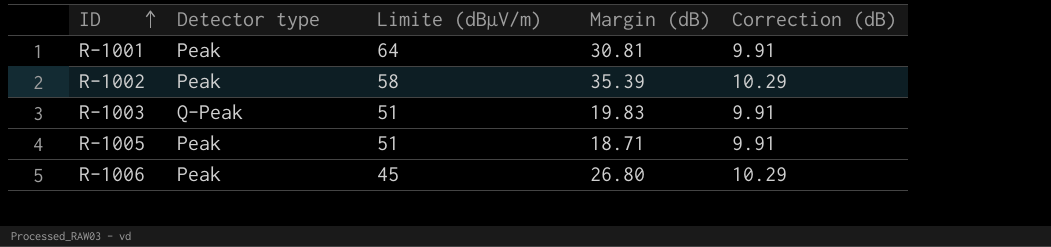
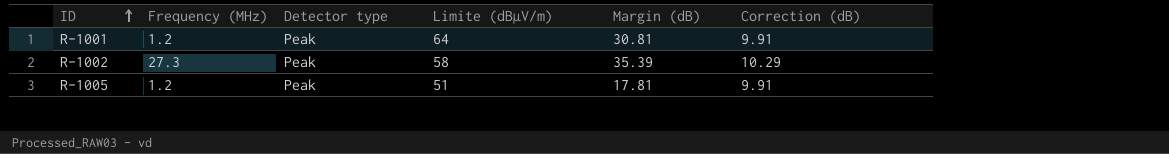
column Frequency (MHz) | position: none -> 2
row R-1003: Q-Peak | 51 | 19.83 | 9.91 -> none
row R-1006: Peak | 45 | 26.80 | 10.29 -> none
R-1005 | Margin (dB): 18.71 -> 17.81

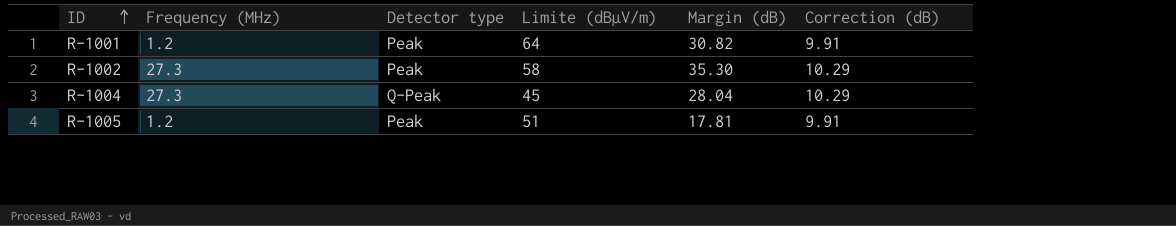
R-1001 | Margin (dB): 30.81 -> 30.82
R-1002 | Margin (dB): 35.39 -> 35.30
row R-1004: none -> 27.3 | Q-Peak | 45 | 28.04 | 10.29

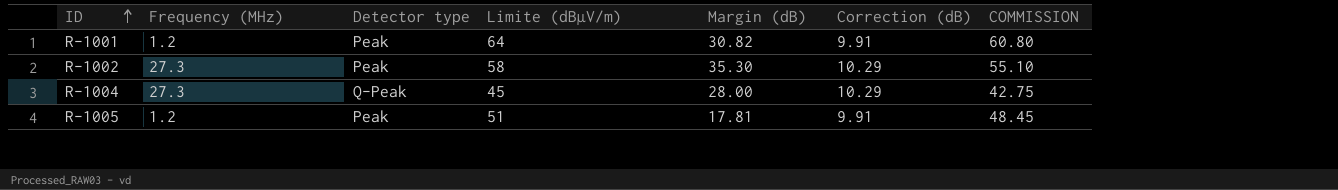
column COMMISSION | formula: none -> [Limite (dBµV/m)] * 0.95
R-1004 | Margin (dB): 28.04 -> 28.00

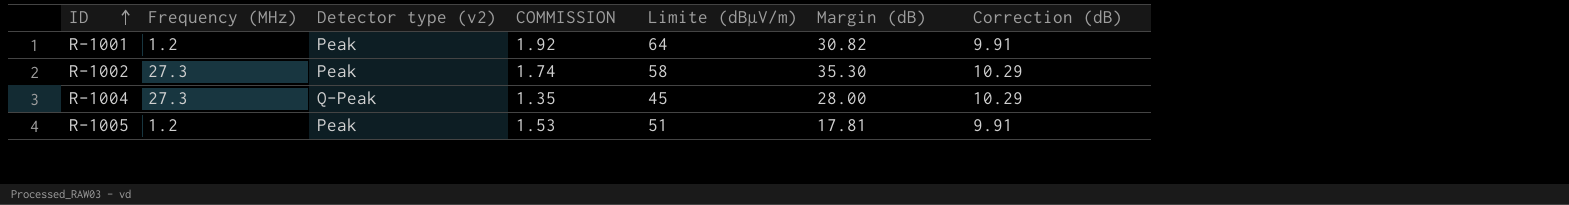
column name: Detector type -> Detector type (v2)
column COMMISSION | formula: [Limite (dBµV/m)] * 0.95 -> [Limite (dBµV/m)] * 0.03
column COMMISSION | position: 7 -> 4

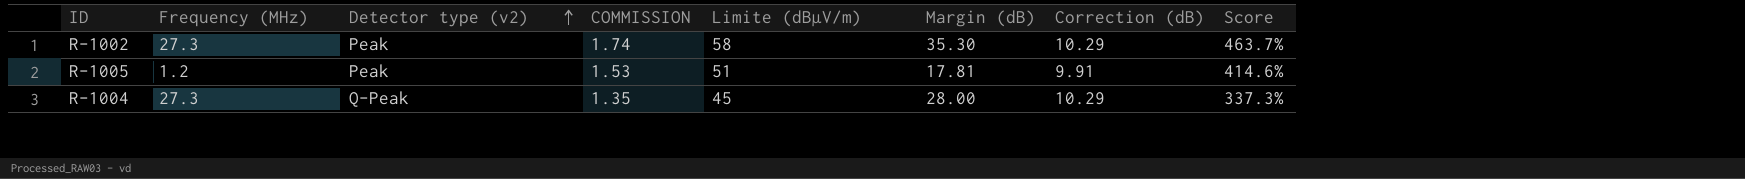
row order: ID ascending -> Detector type (v2) ascending
column Score | formula: none -> ([Limite (dBµV/m)] - [Correction (dB)]) / [Correction (dB)]
row R-1001: 1.2 | Peak | 1.92 | 64 | 30.82 | 9.91 -> none

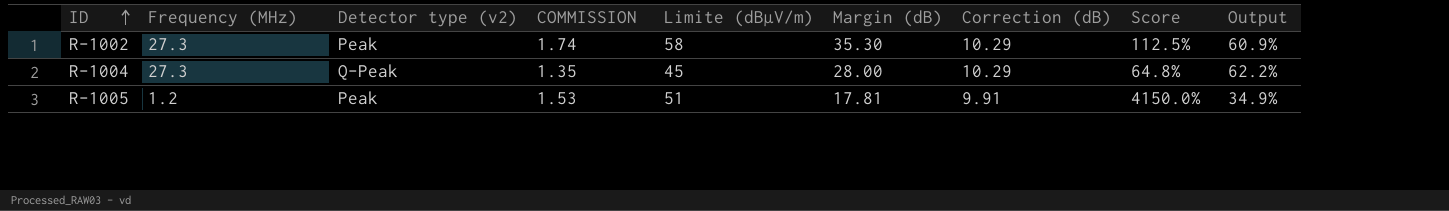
row order: Detector type (v2) ascending -> ID ascending
column Score | formula: ([Limite (dBµV/m)] - [Correction (dB)]) / [Correction (dB)] -> ([Limite (dBµV/m)] - [Frequency (MHz)]) / [Frequency (MHz)]
column Output | formula: none -> [Margin (dB)] / [Limite (dBµV/m)]

